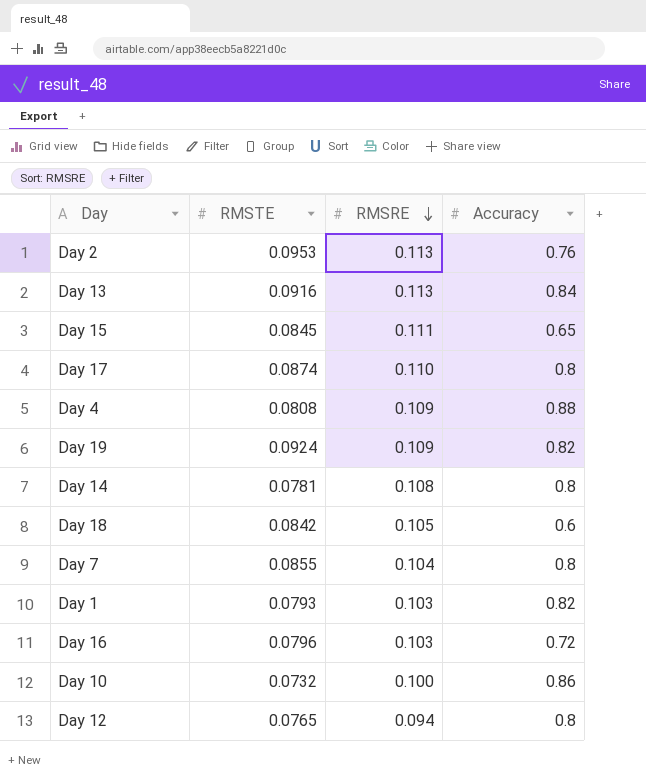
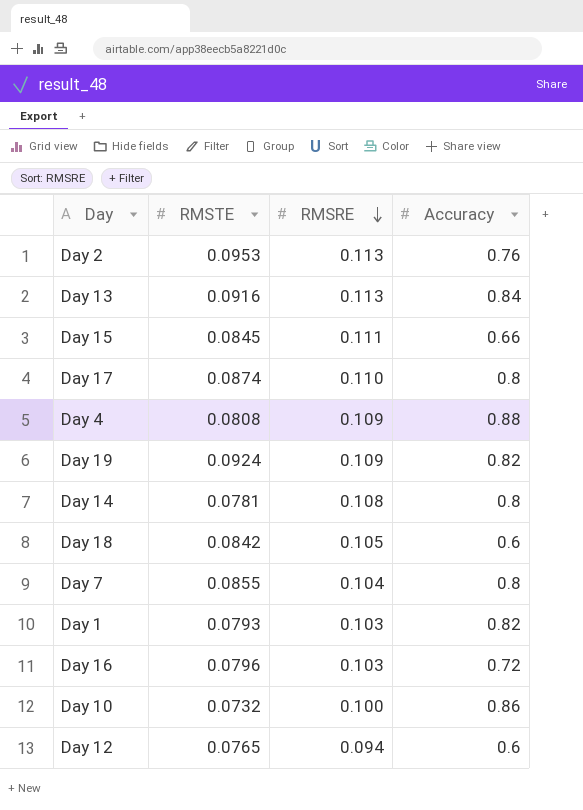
Day 15 | Accuracy: 0.65 -> 0.66
Day 12 | Accuracy: 0.8 -> 0.6

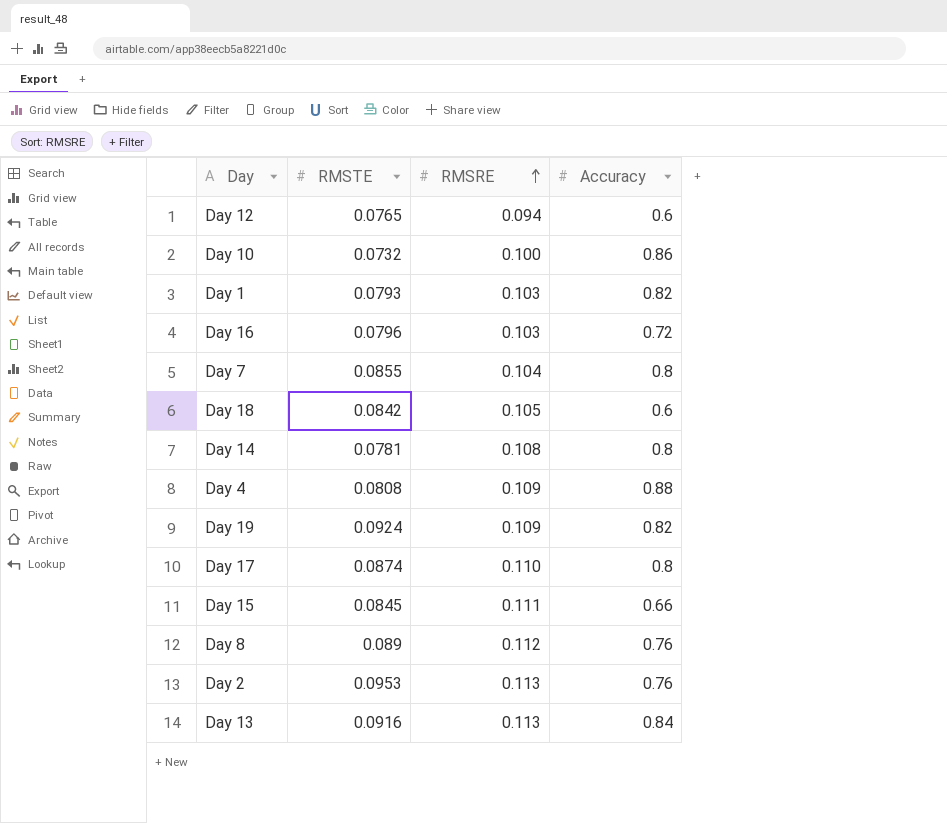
row order: RMSRE descending -> RMSRE ascending
row Day 8: none -> 0.089 | 0.112 | 0.76

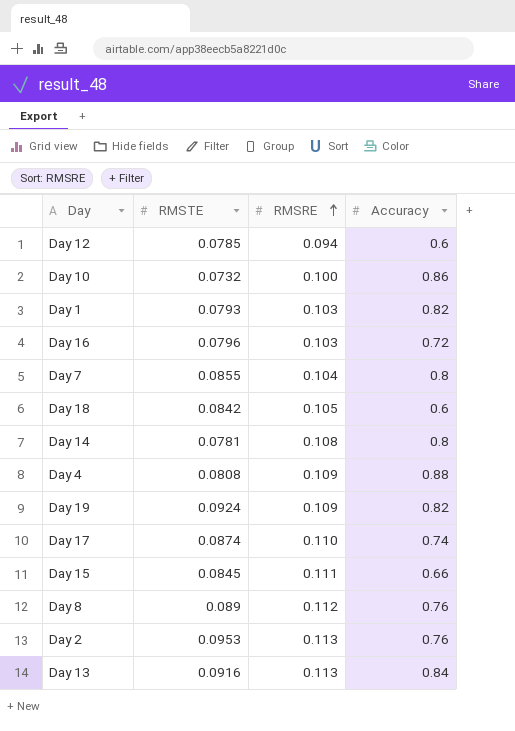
Day 12 | RMSTE: 0.0765 -> 0.0785
Day 17 | Accuracy: 0.8 -> 0.74

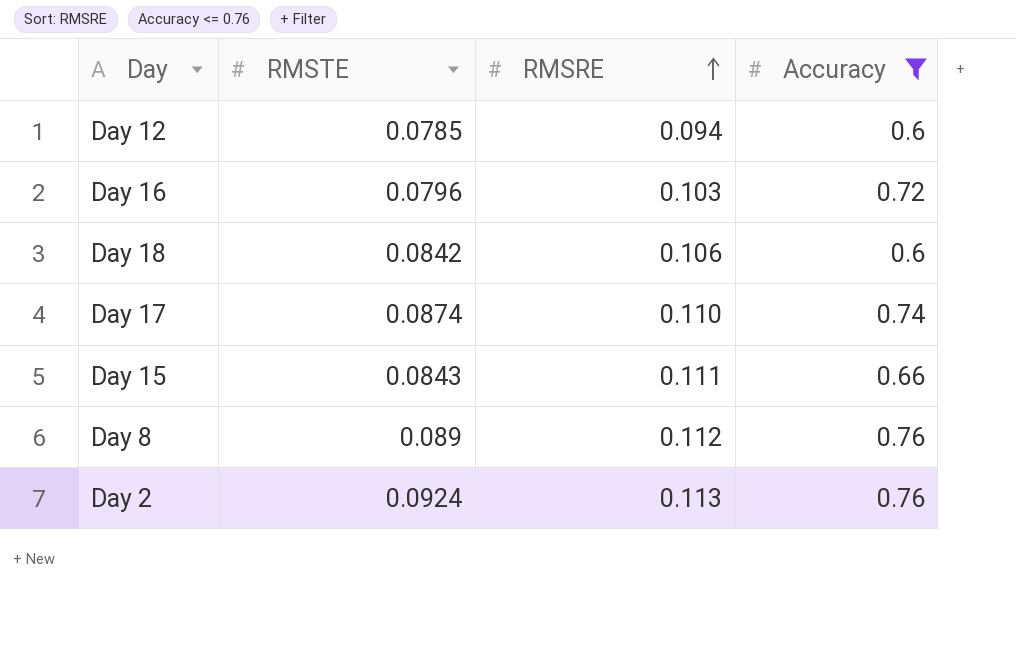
filter: none -> Accuracy <= 0.76
Day 18 | RMSRE: 0.105 -> 0.106
Day 15 | RMSTE: 0.0845 -> 0.0843
Day 2 | RMSTE: 0.0953 -> 0.0924

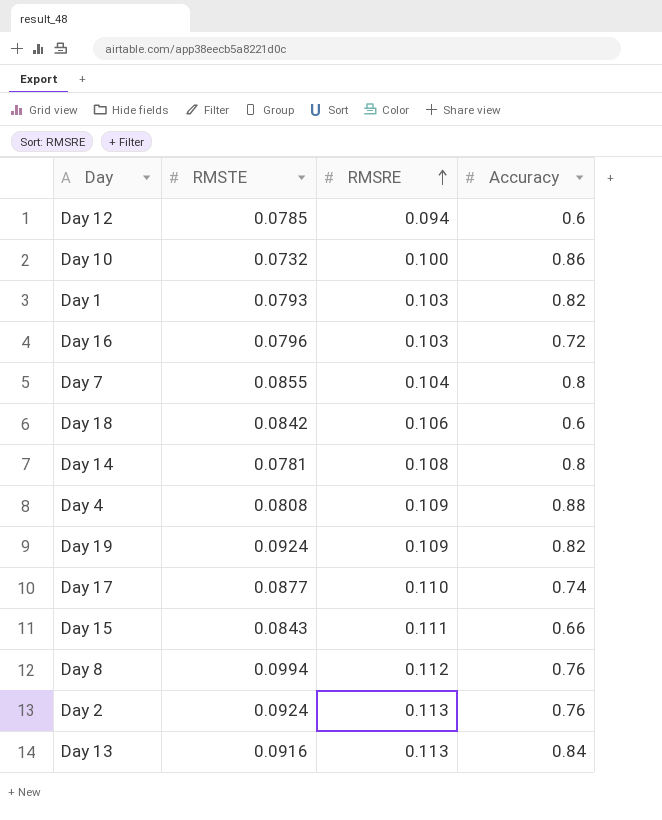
filter: Accuracy <= 0.76 -> none
Day 17 | RMSTE: 0.0874 -> 0.0877
Day 8 | RMSTE: 0.089 -> 0.0994

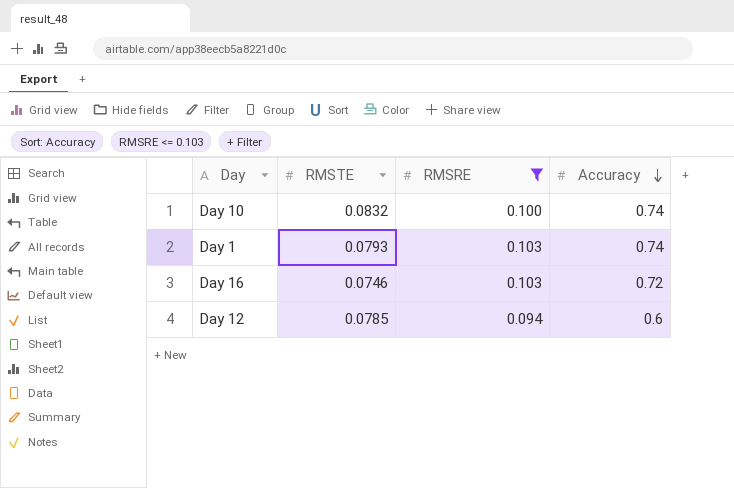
filter: none -> RMSRE <= 0.103
row order: RMSRE ascending -> Accuracy descending
Day 10 | RMSTE: 0.0732 -> 0.0832
Day 10 | Accuracy: 0.86 -> 0.74
Day 1 | Accuracy: 0.82 -> 0.74
Day 16 | RMSTE: 0.0796 -> 0.0746

